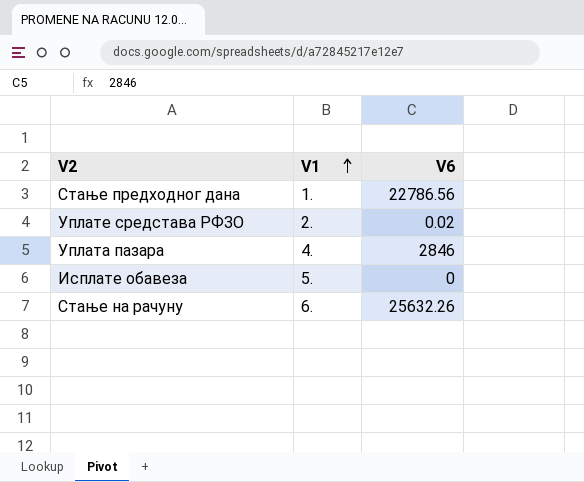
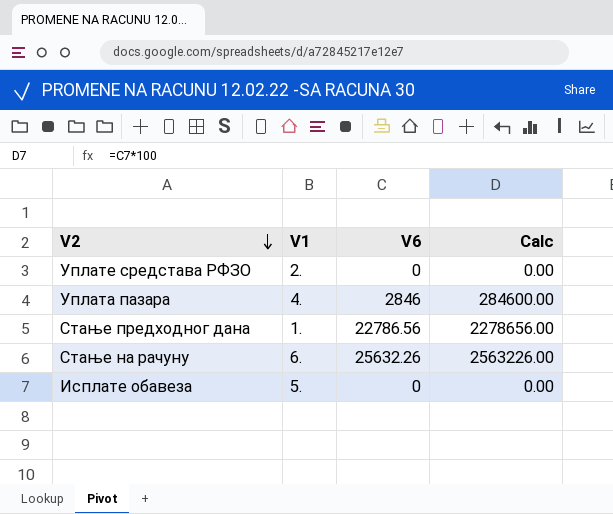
row order: V1 ascending -> V2 descending
column Calc | formula: none -> [V6] * 100
Уплате средстава РФЗО | V6: 0.02 -> 0

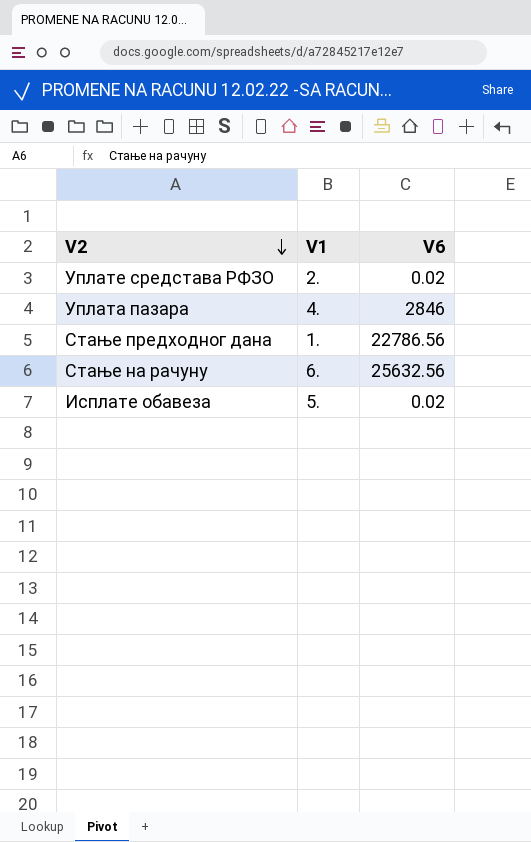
column Calc | formula: [V6] * 100 -> none
Уплате средстава РФЗО | V6: 0 -> 0.02
Стање на рачуну | V6: 25632.26 -> 25632.56
Исплате обавеза | V6: 0 -> 0.02

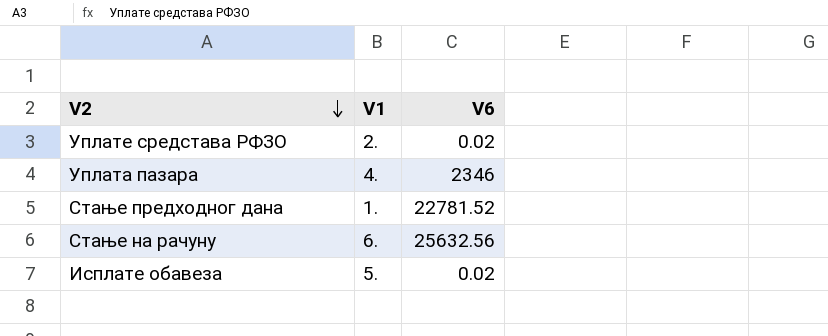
Уплата пазара | V6: 2846 -> 2346
Стање предходног дана | V6: 22786.56 -> 22781.52

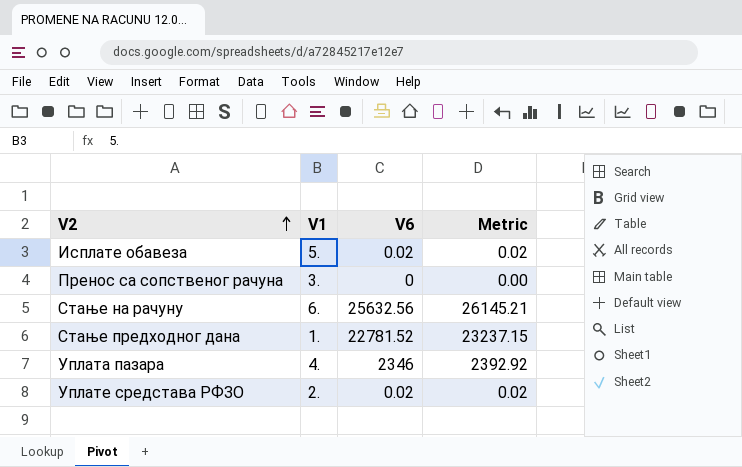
row order: V2 descending -> V2 ascending
column Metric | formula: none -> [V6] * 1.02
row Пренос са сопственог рачуна: none -> 3. | 0 | 0.00

